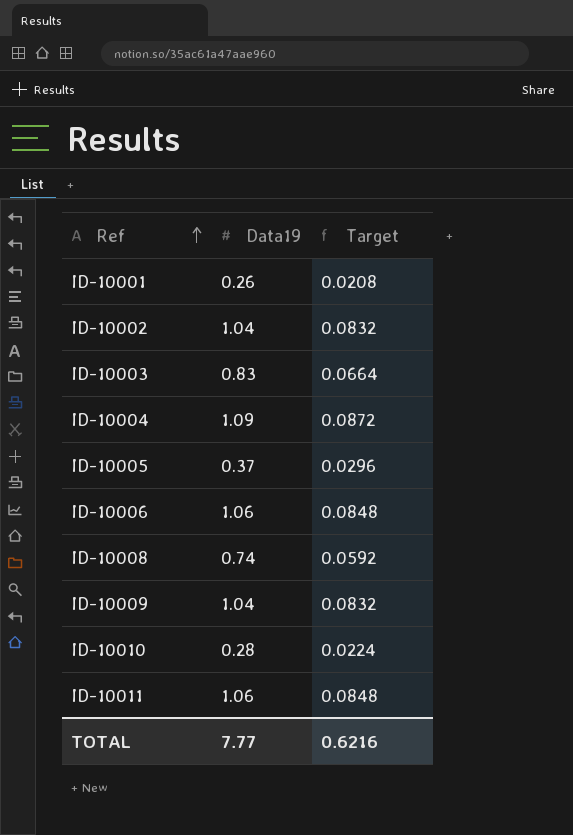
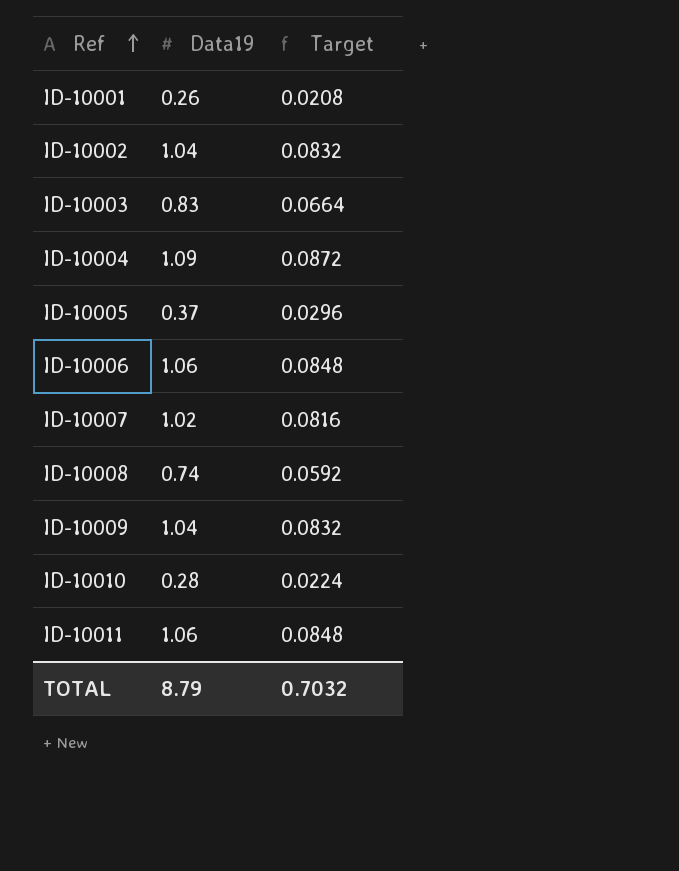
row ID-10007: none -> 1.02 | 0.0816
TOTAL | Data19: 7.77 -> 8.79
TOTAL | Target: 0.6216 -> 0.7032

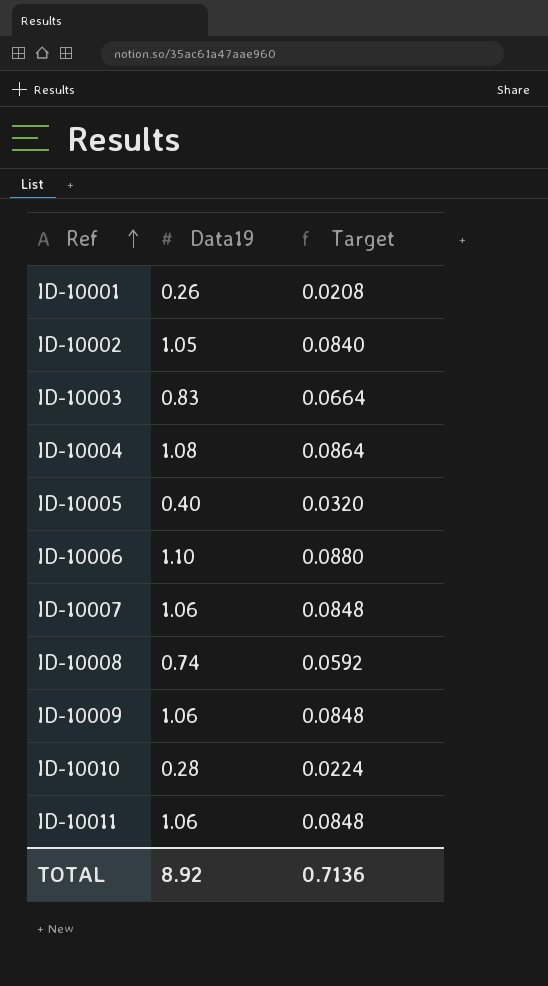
ID-10002 | Data19: 1.04 -> 1.05
ID-10002 | Target: 0.0832 -> 0.0840
ID-10004 | Data19: 1.09 -> 1.08
ID-10004 | Target: 0.0872 -> 0.0864
ID-10005 | Data19: 0.37 -> 0.40
ID-10005 | Target: 0.0296 -> 0.0320
ID-10006 | Data19: 1.06 -> 1.10
ID-10006 | Target: 0.0848 -> 0.0880
ID-10007 | Data19: 1.02 -> 1.06
ID-10007 | Target: 0.0816 -> 0.0848
ID-10009 | Data19: 1.04 -> 1.06
ID-10009 | Target: 0.0832 -> 0.0848
TOTAL | Data19: 8.79 -> 8.92
TOTAL | Target: 0.7032 -> 0.7136

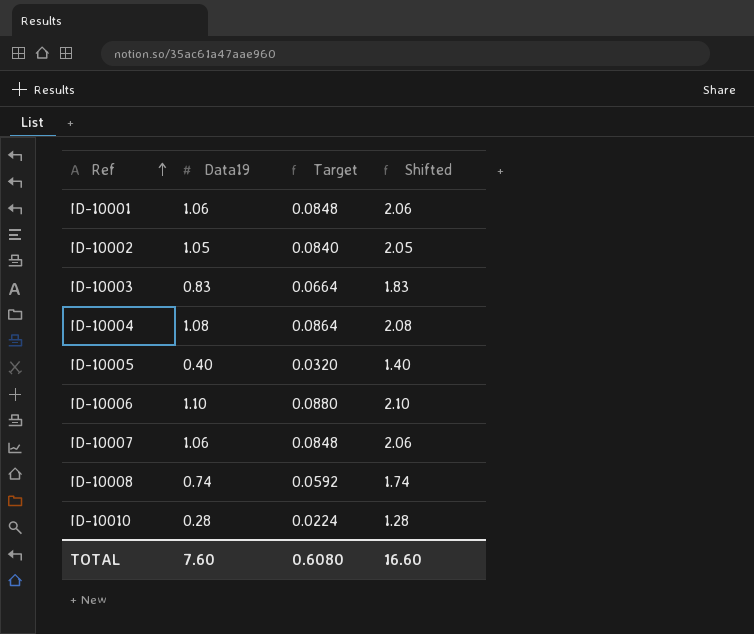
column Shifted | formula: none -> [Data19] + 1
row ID-10009: 1.06 | 0.0848 -> none
row ID-10011: 1.06 | 0.0848 -> none
ID-10001 | Data19: 0.26 -> 1.06
ID-10001 | Target: 0.0208 -> 0.0848
TOTAL | Data19: 8.92 -> 7.60
TOTAL | Target: 0.7136 -> 0.6080

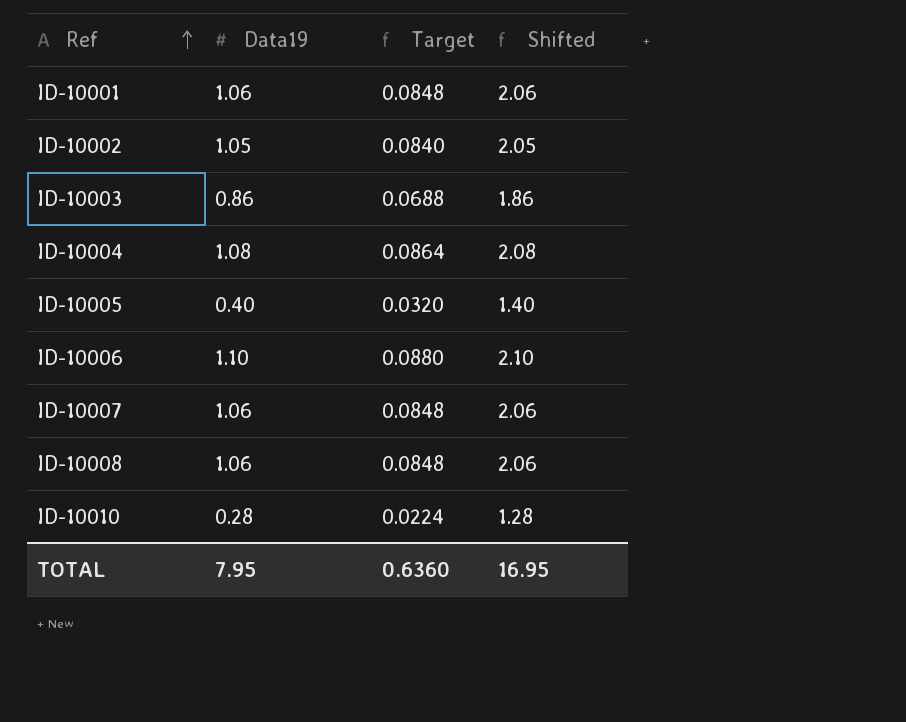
ID-10003 | Data19: 0.83 -> 0.86
ID-10003 | Target: 0.0664 -> 0.0688
ID-10003 | Shifted: 1.83 -> 1.86
ID-10008 | Data19: 0.74 -> 1.06
ID-10008 | Target: 0.0592 -> 0.0848
ID-10008 | Shifted: 1.74 -> 2.06
TOTAL | Data19: 7.60 -> 7.95
TOTAL | Target: 0.6080 -> 0.6360
TOTAL | Shifted: 16.60 -> 16.95

